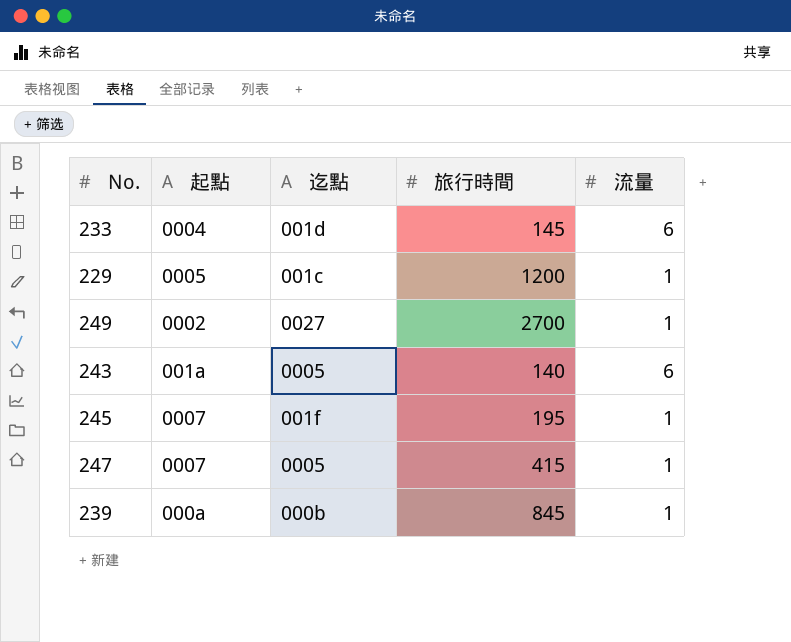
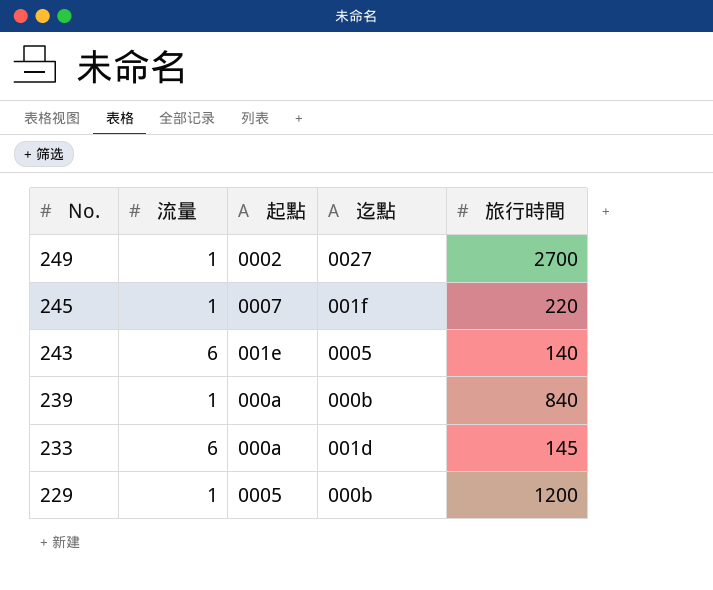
row order: none -> No. descending
column 流量 | position: 5 -> 2
row 247: 0007 | 0005 | 415 | 1 -> none
245 | 旅行時間: 195 -> 220
243 | 起點: 001a -> 001e
239 | 旅行時間: 845 -> 840
233 | 起點: 0004 -> 000a
229 | 迄點: 001c -> 000b

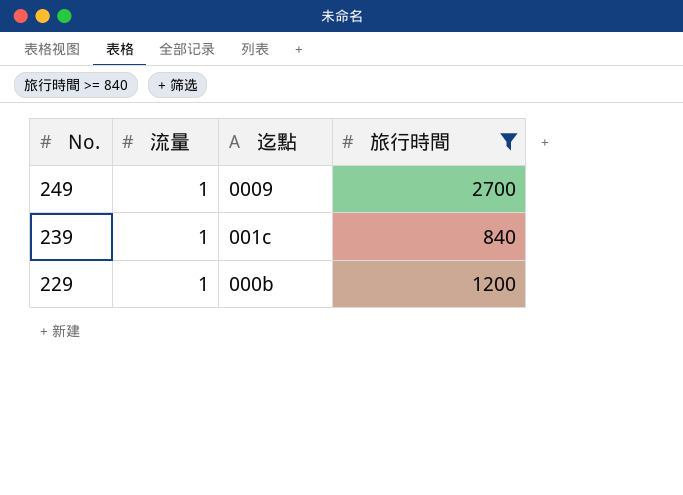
filter: none -> 旅行時間 >= 840
column 起點 | position: 3 -> none
249 | 迄點: 0027 -> 0009
239 | 迄點: 000b -> 001c

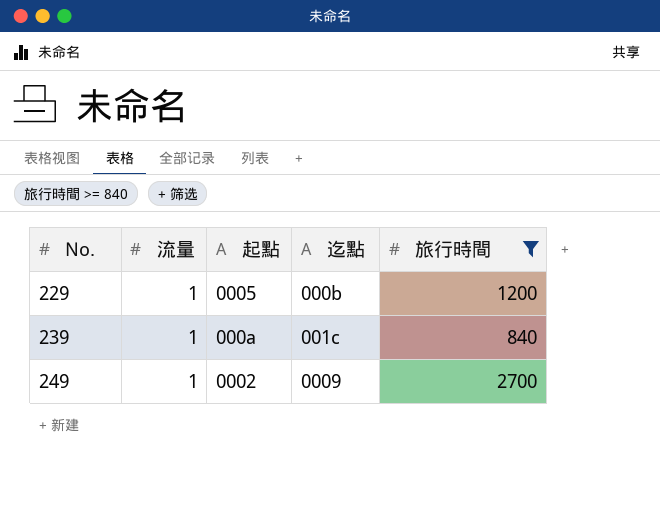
row order: No. descending -> No. ascending
column 起點 | position: none -> 3

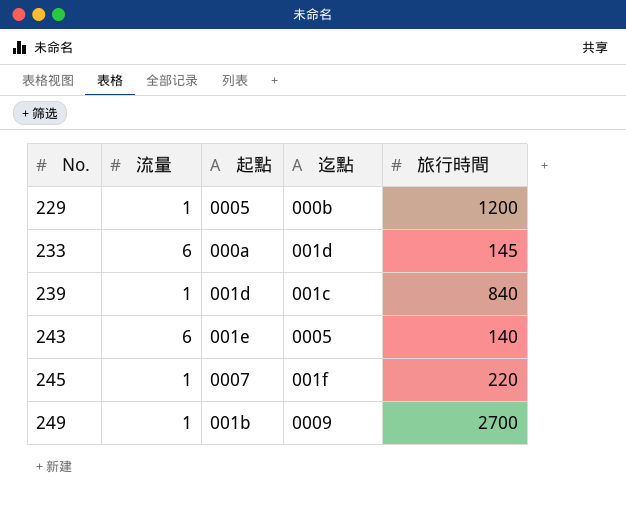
filter: 旅行時間 >= 840 -> none
239 | 起點: 000a -> 001d
249 | 起點: 0002 -> 001b

